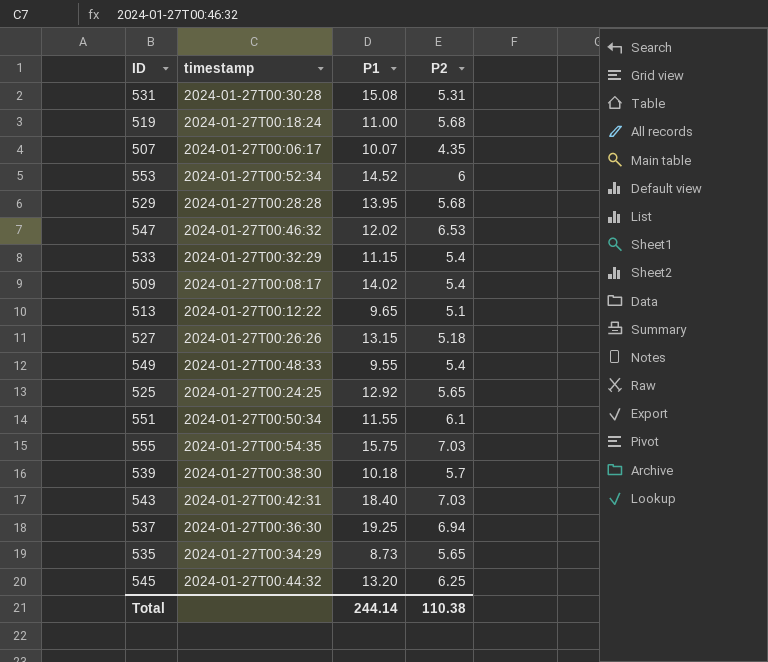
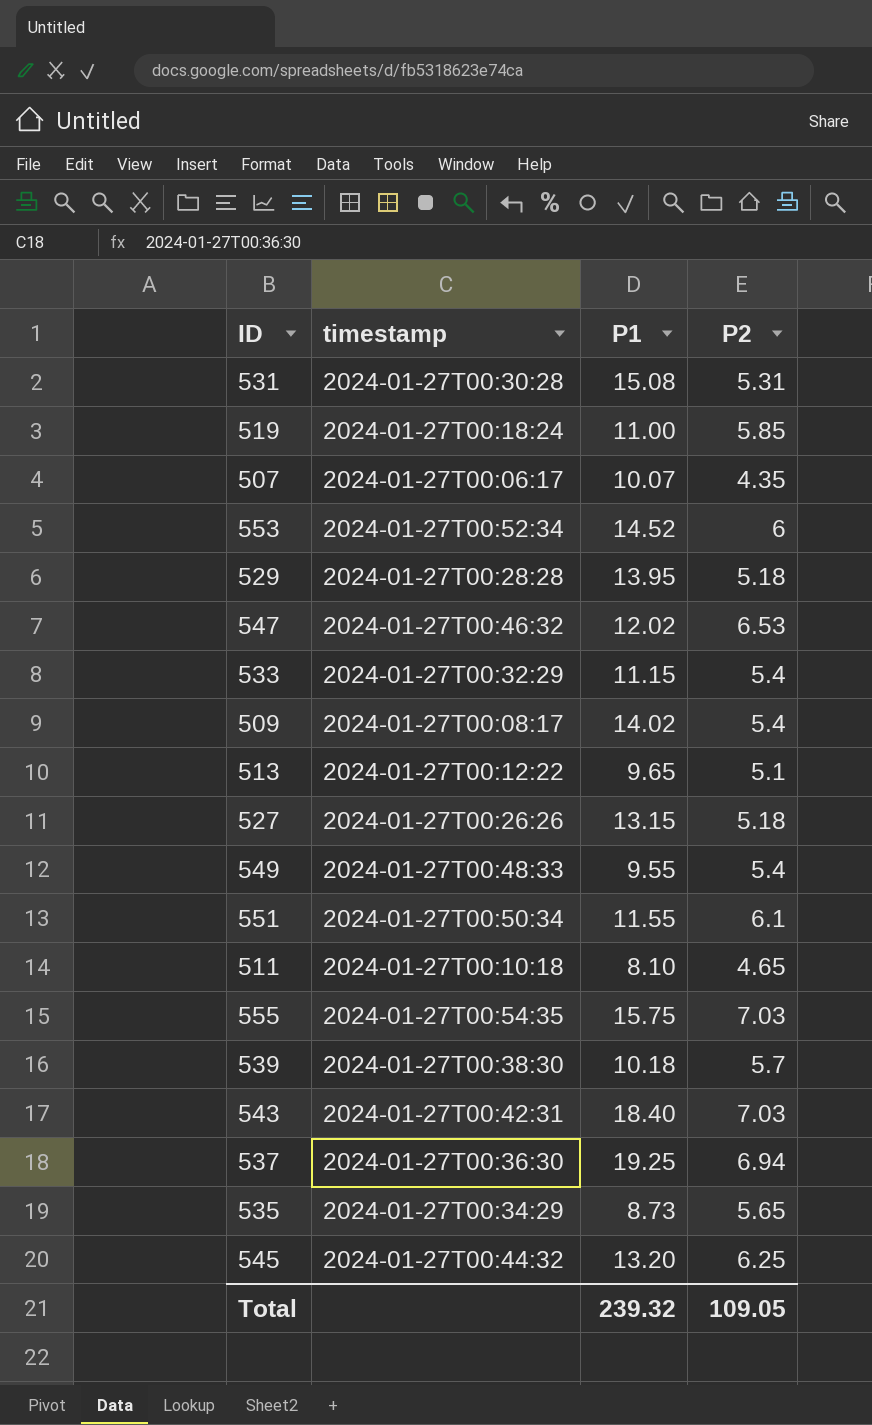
row 525: 2024-01-27T00:24:25 | 12.92 | 5.65 -> none
519 | P2: 5.68 -> 5.85
529 | P2: 5.68 -> 5.18
row 511: none -> 2024-01-27T00:10:18 | 8.10 | 4.65
Total | P1: 244.14 -> 239.32
Total | P2: 110.38 -> 109.05

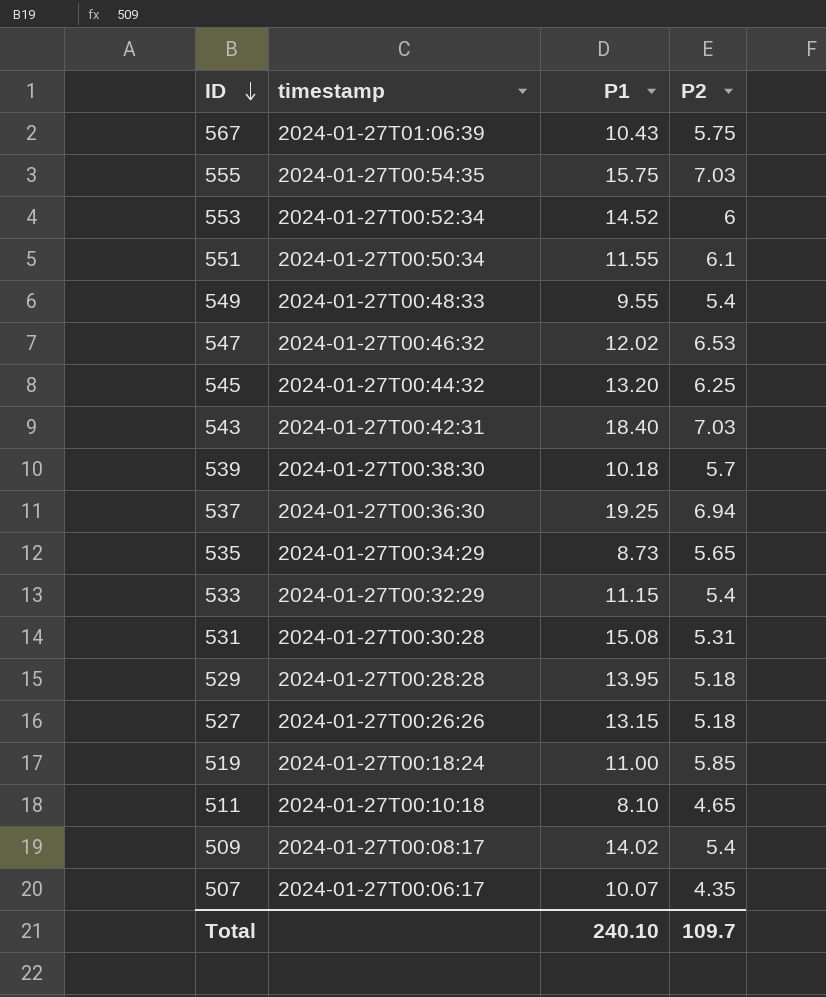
row order: none -> ID descending
row 513: 2024-01-27T00:12:22 | 9.65 | 5.1 -> none
row 567: none -> 2024-01-27T01:06:39 | 10.43 | 5.75
Total | P1: 239.32 -> 240.10
Total | P2: 109.05 -> 109.7

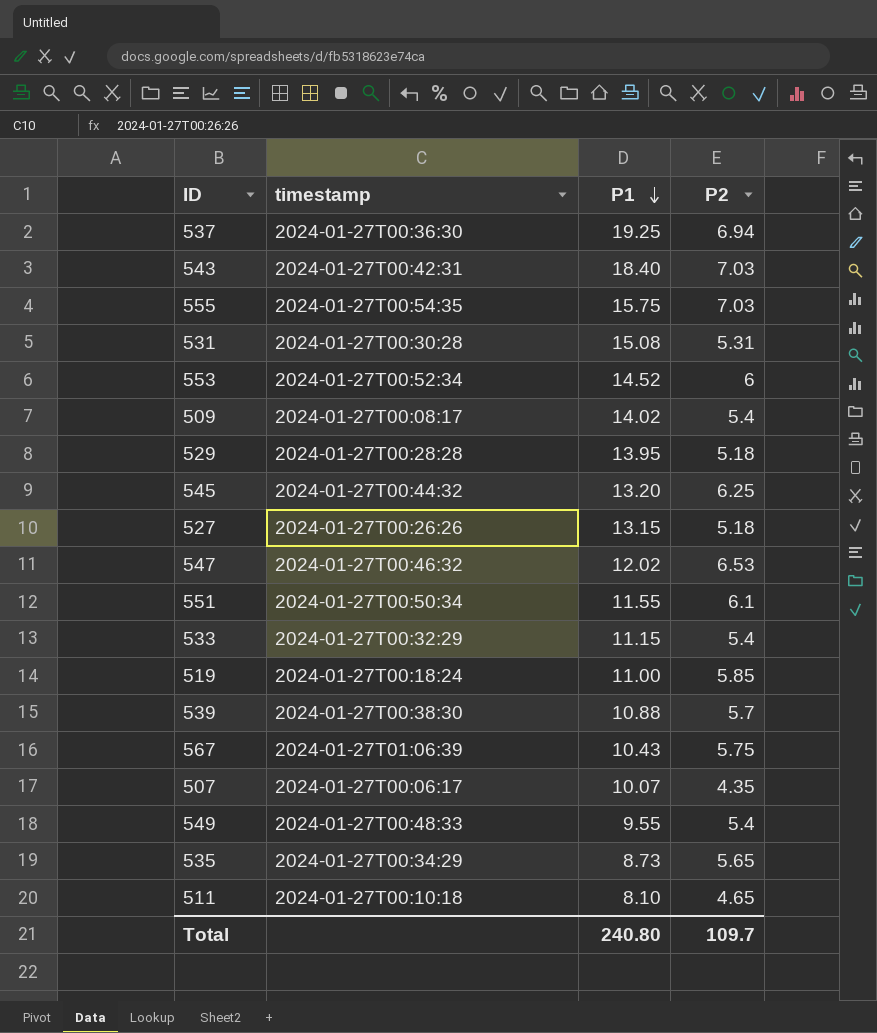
row order: ID descending -> P1 descending
539 | P1: 10.18 -> 10.88
Total | P1: 240.10 -> 240.80

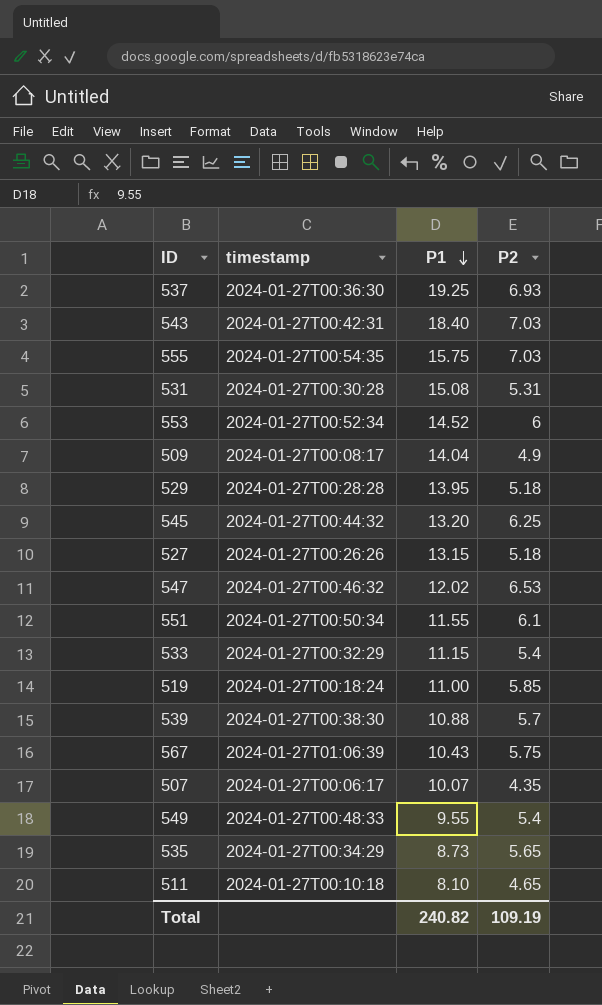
537 | P2: 6.94 -> 6.93
509 | P1: 14.02 -> 14.04
509 | P2: 5.4 -> 4.9
Total | P1: 240.80 -> 240.82
Total | P2: 109.7 -> 109.19

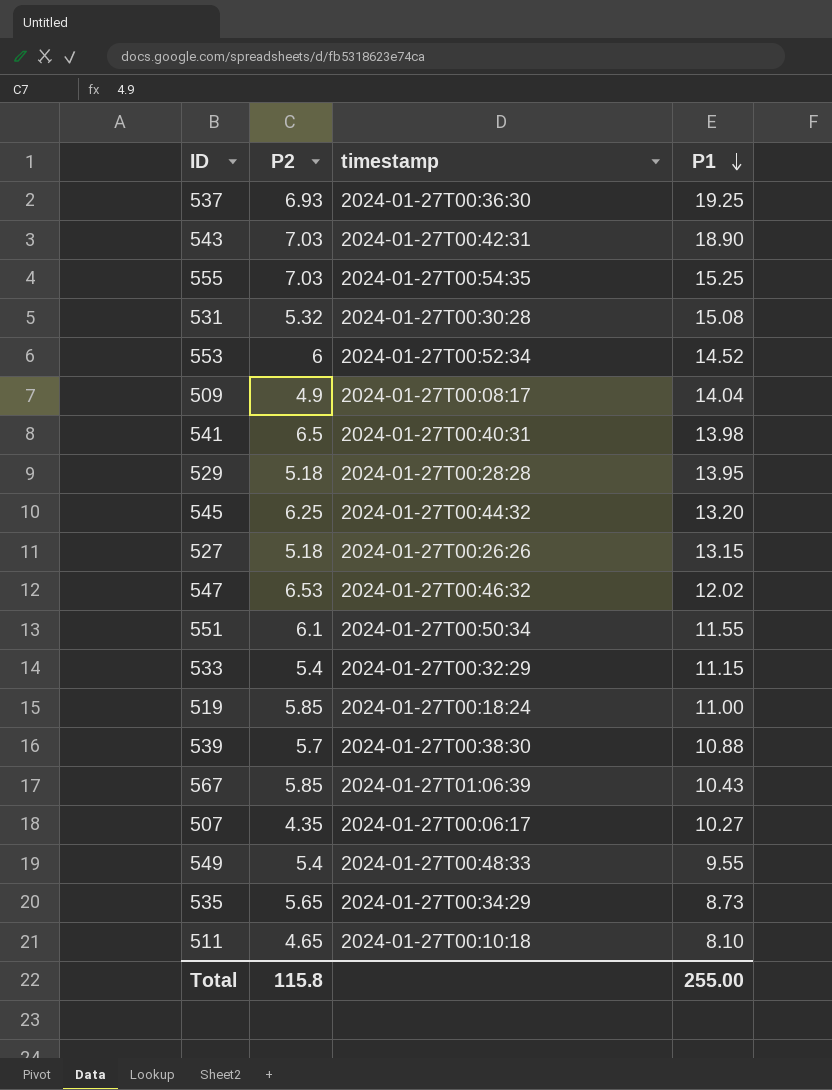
column P2 | position: 4 -> 2
543 | P1: 18.40 -> 18.90
555 | P1: 15.75 -> 15.25
531 | P2: 5.31 -> 5.32
row 541: none -> 6.5 | 2024-01-27T00:40:31 | 13.98
567 | P2: 5.75 -> 5.85
507 | P1: 10.07 -> 10.27
Total | P2: 109.19 -> 115.8
Total | P1: 240.82 -> 255.00

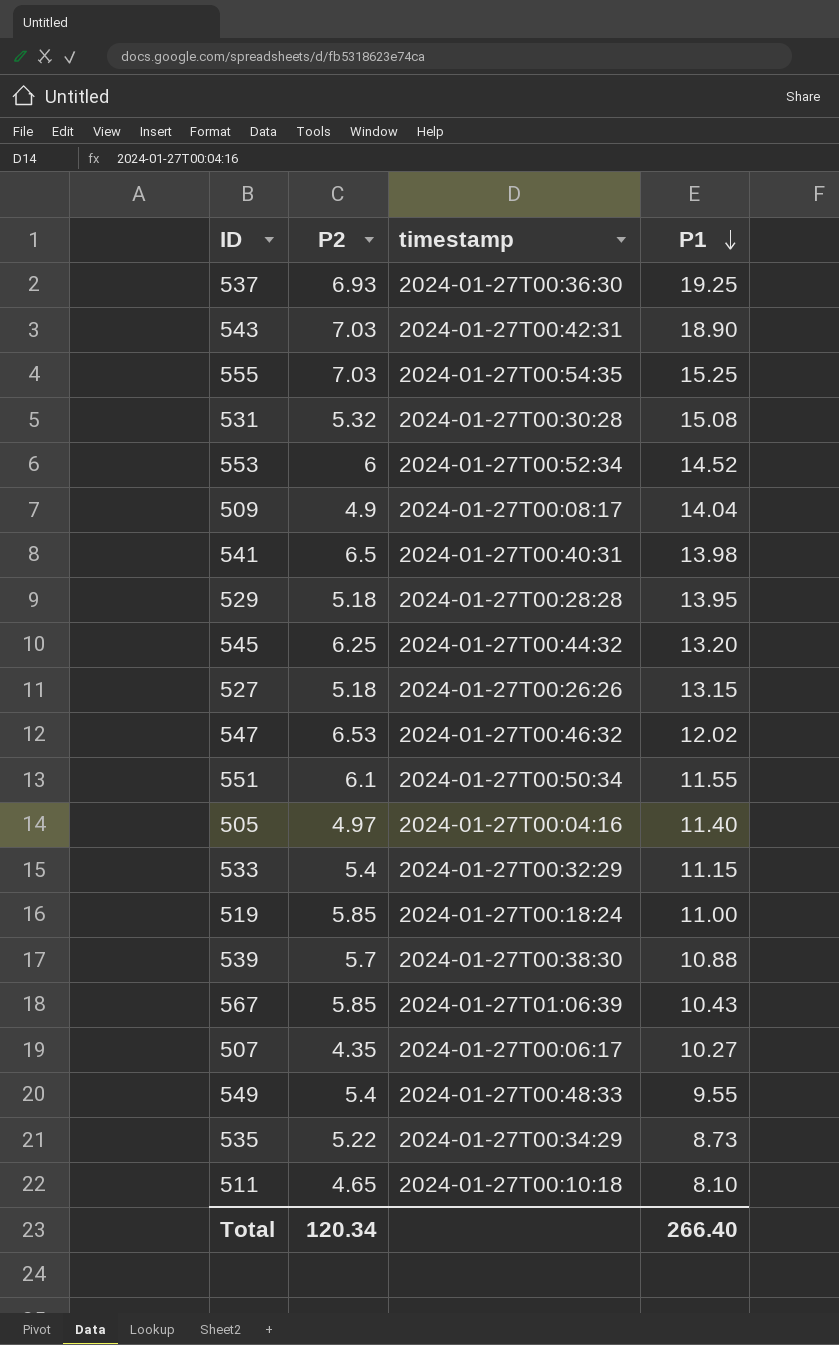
row 505: none -> 4.97 | 2024-01-27T00:04:16 | 11.40
535 | P2: 5.65 -> 5.22
Total | P2: 115.8 -> 120.34
Total | P1: 255.00 -> 266.40

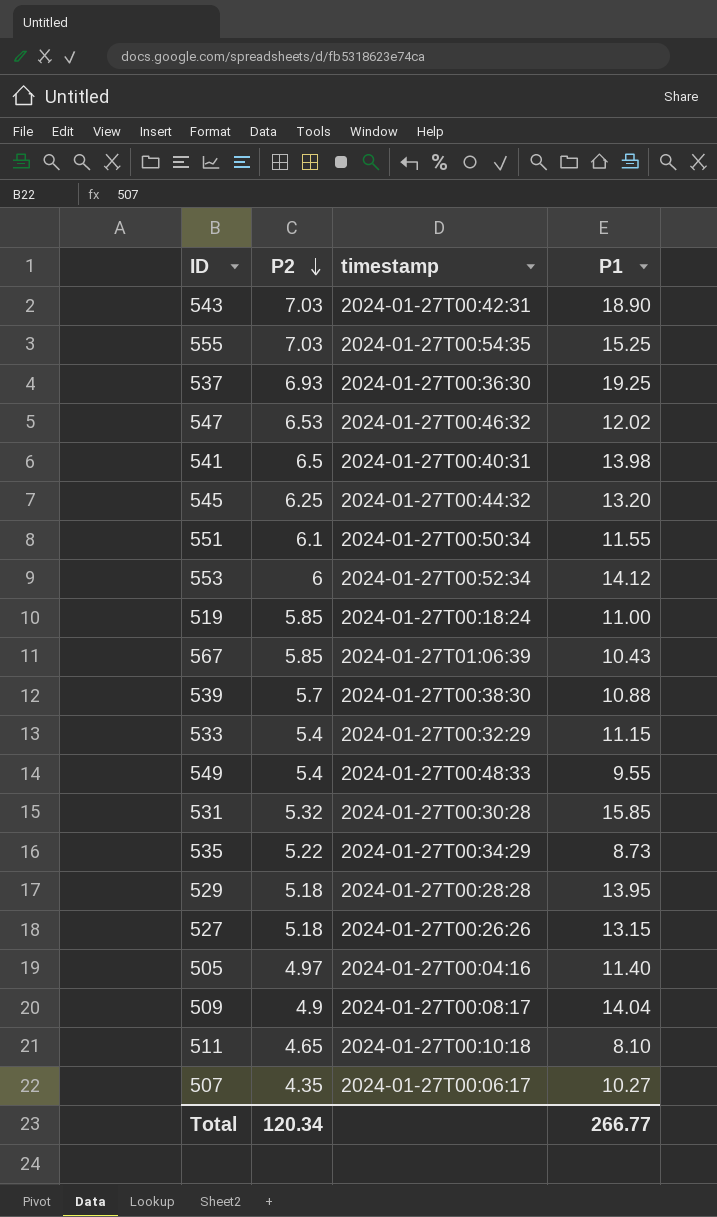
row order: P1 descending -> P2 descending
553 | P1: 14.52 -> 14.12
531 | P1: 15.08 -> 15.85
Total | P1: 266.40 -> 266.77

